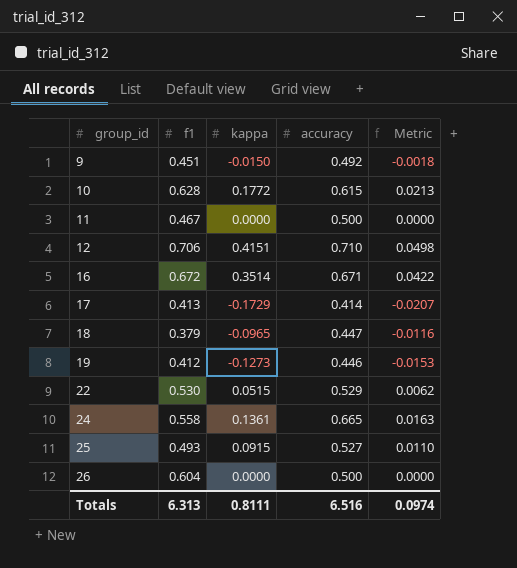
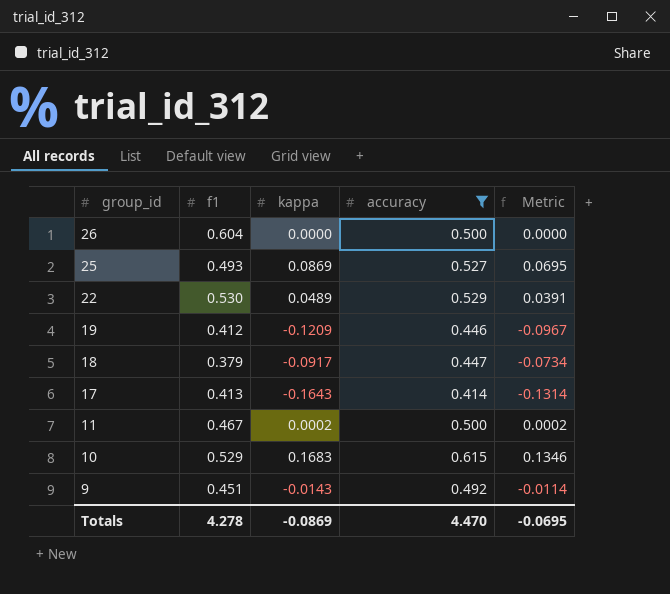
filter: none -> accuracy <= 0.615
row order: group_id ascending -> group_id descending
column Metric | formula: [kappa] * 0.12 -> [kappa] * 0.8
25 | kappa: 0.0915 -> 0.0869
22 | kappa: 0.0515 -> 0.0489
19 | kappa: -0.1273 -> -0.1209
18 | kappa: -0.0965 -> -0.0917
17 | kappa: -0.1729 -> -0.1643
11 | kappa: 0.0000 -> 0.0002
10 | f1: 0.628 -> 0.529
10 | kappa: 0.1772 -> 0.1683
9 | kappa: -0.0150 -> -0.0143
Totals | f1: 6.313 -> 4.278
Totals | kappa: 0.8111 -> -0.0869
Totals | accuracy: 6.516 -> 4.470
Totals | Metric: 0.0974 -> -0.0695

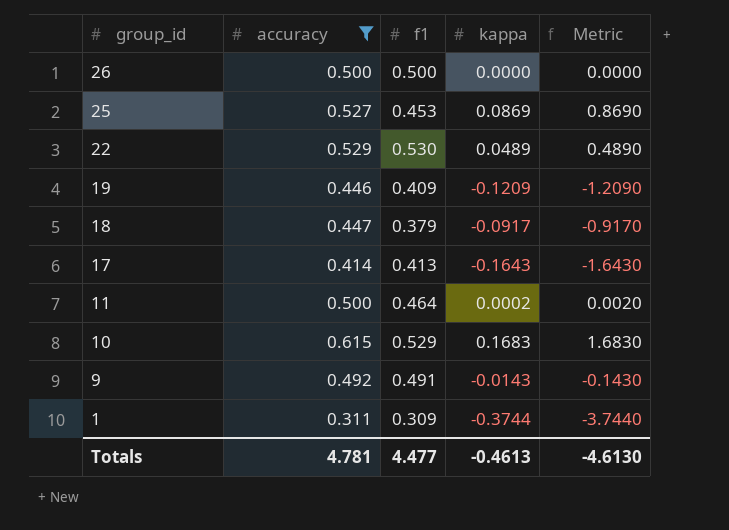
column accuracy | position: 4 -> 2
column Metric | formula: [kappa] * 0.8 -> [kappa] * 10
26 | f1: 0.604 -> 0.500
25 | f1: 0.493 -> 0.453
19 | f1: 0.412 -> 0.409
11 | f1: 0.467 -> 0.464
9 | f1: 0.451 -> 0.491
row 1: none -> 0.311 | 0.309 | -0.3744 | -3.7440
Totals | accuracy: 4.470 -> 4.781
Totals | f1: 4.278 -> 4.477
Totals | kappa: -0.0869 -> -0.4613
Totals | Metric: -0.0695 -> -4.6130

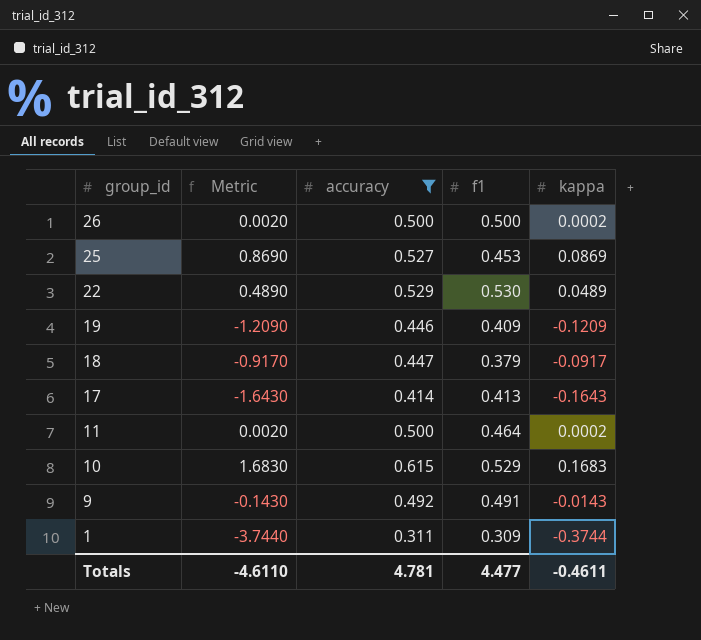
column Metric | position: 5 -> 2
26 | Metric: 0.0000 -> 0.0020
26 | kappa: 0.0000 -> 0.0002
Totals | Metric: -4.6130 -> -4.6110
Totals | kappa: -0.4613 -> -0.4611

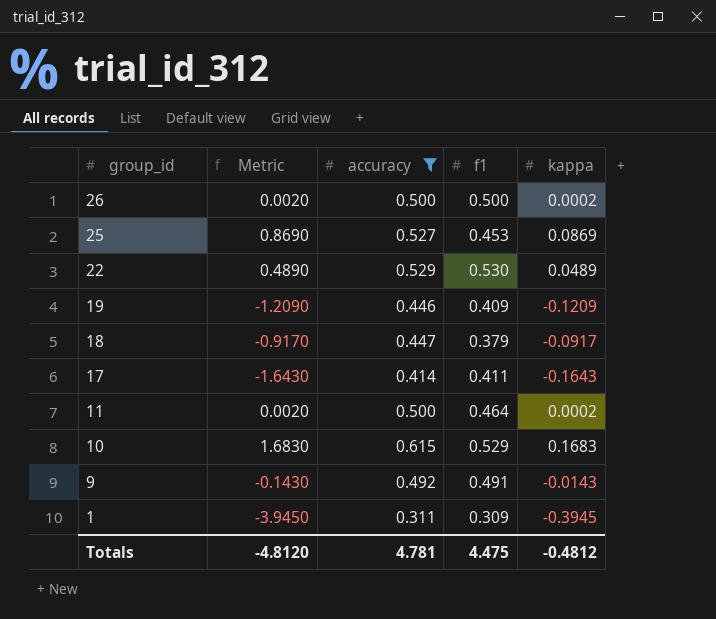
17 | f1: 0.413 -> 0.411
1 | Metric: -3.7440 -> -3.9450
1 | kappa: -0.3744 -> -0.3945
Totals | Metric: -4.6110 -> -4.8120
Totals | f1: 4.477 -> 4.475
Totals | kappa: -0.4611 -> -0.4812

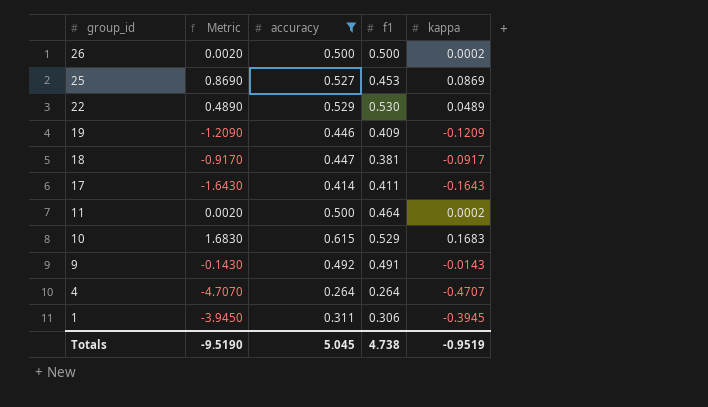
18 | f1: 0.379 -> 0.381
row 4: none -> -4.7070 | 0.264 | 0.264 | -0.4707
1 | f1: 0.309 -> 0.306
Totals | Metric: -4.8120 -> -9.5190
Totals | accuracy: 4.781 -> 5.045
Totals | f1: 4.475 -> 4.738
Totals | kappa: -0.4812 -> -0.9519

